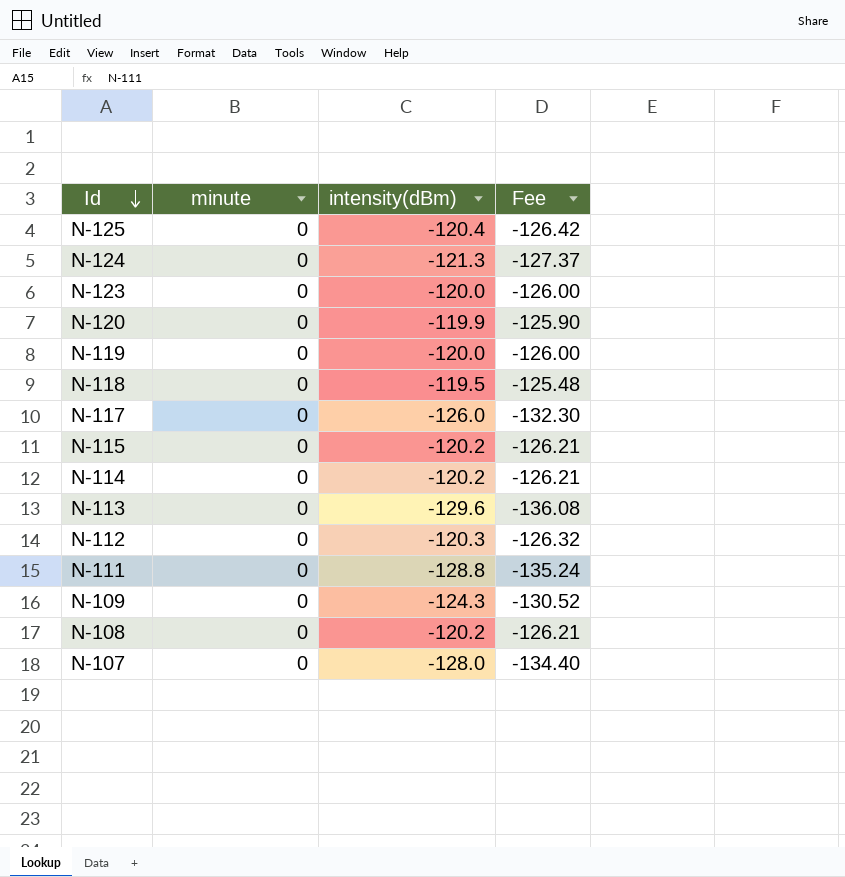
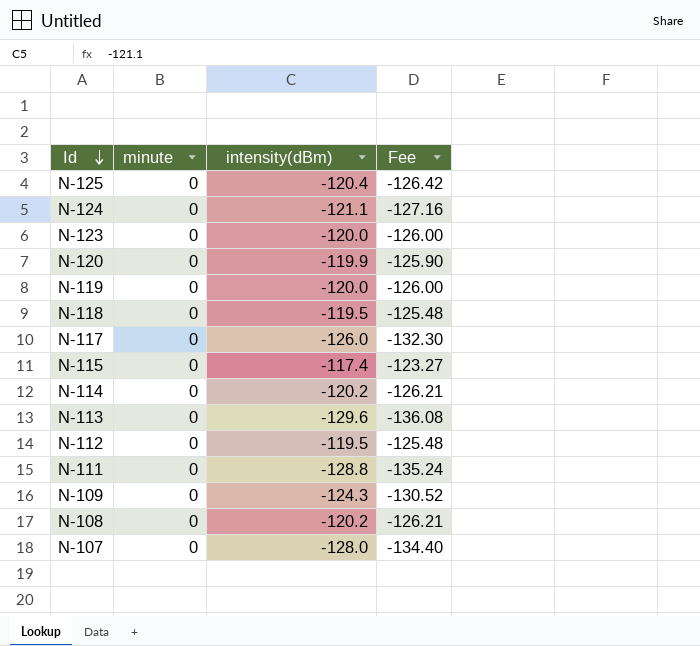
N-124 | intensity(dBm): -121.3 -> -121.1
N-124 | Fee: -127.37 -> -127.16
N-115 | intensity(dBm): -120.2 -> -117.4
N-115 | Fee: -126.21 -> -123.27
N-112 | intensity(dBm): -120.3 -> -119.5
N-112 | Fee: -126.32 -> -125.48

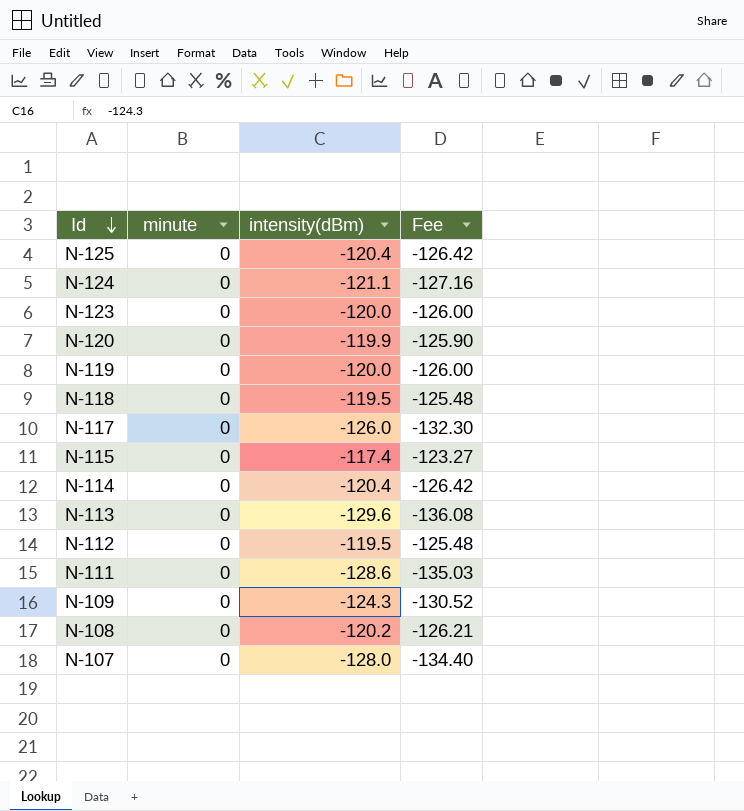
N-114 | intensity(dBm): -120.2 -> -120.4
N-114 | Fee: -126.21 -> -126.42
N-111 | intensity(dBm): -128.8 -> -128.6
N-111 | Fee: -135.24 -> -135.03

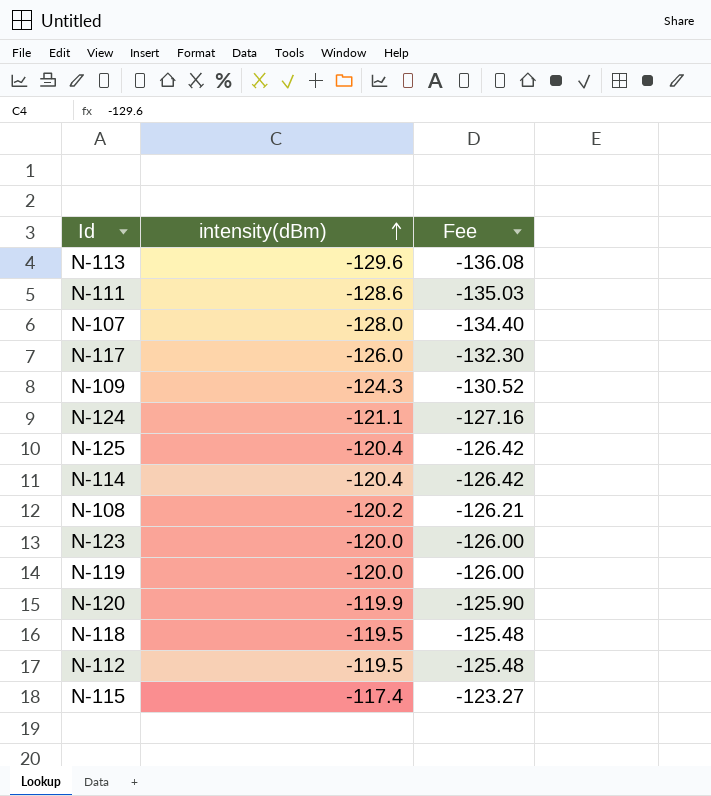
row order: Id descending -> intensity(dBm) ascending
column minute | position: 2 -> none

